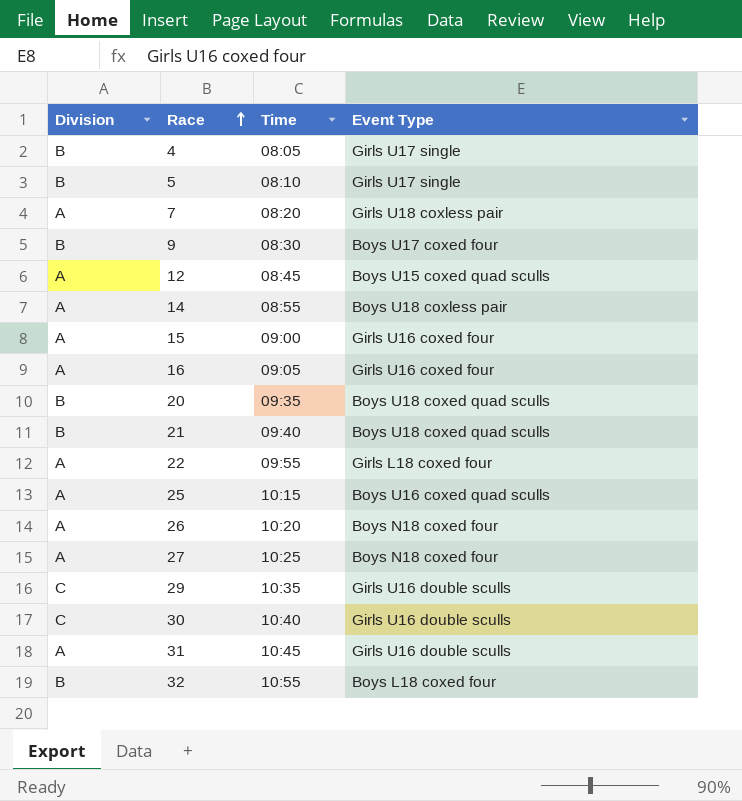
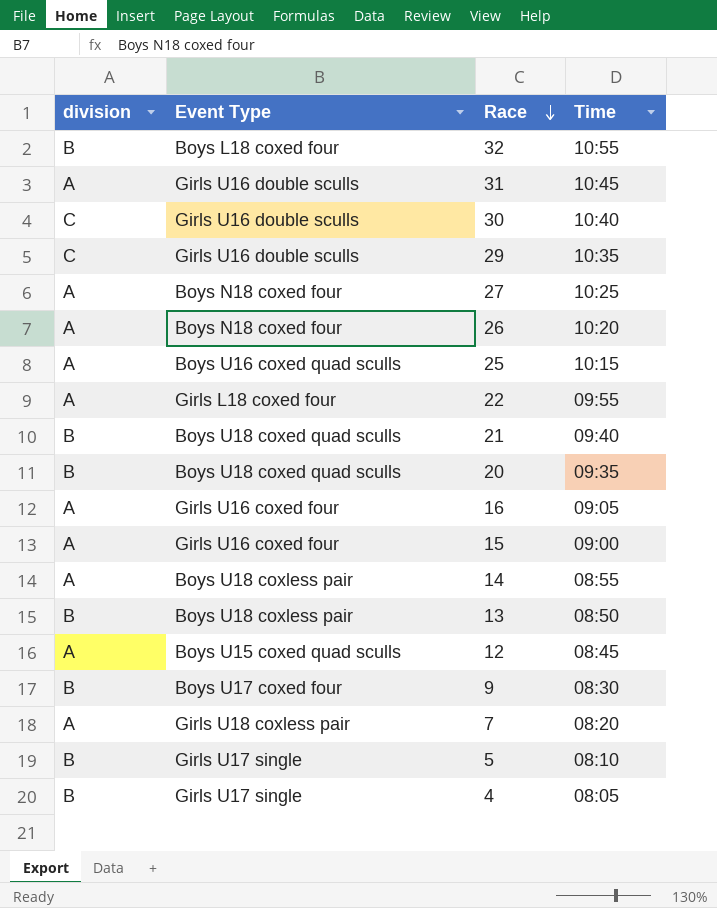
row order: Race ascending -> Race descending
column name: Division -> division
column Event Type | position: 4 -> 2
row 13: none -> B | Boys U18 coxless pair | 08:50

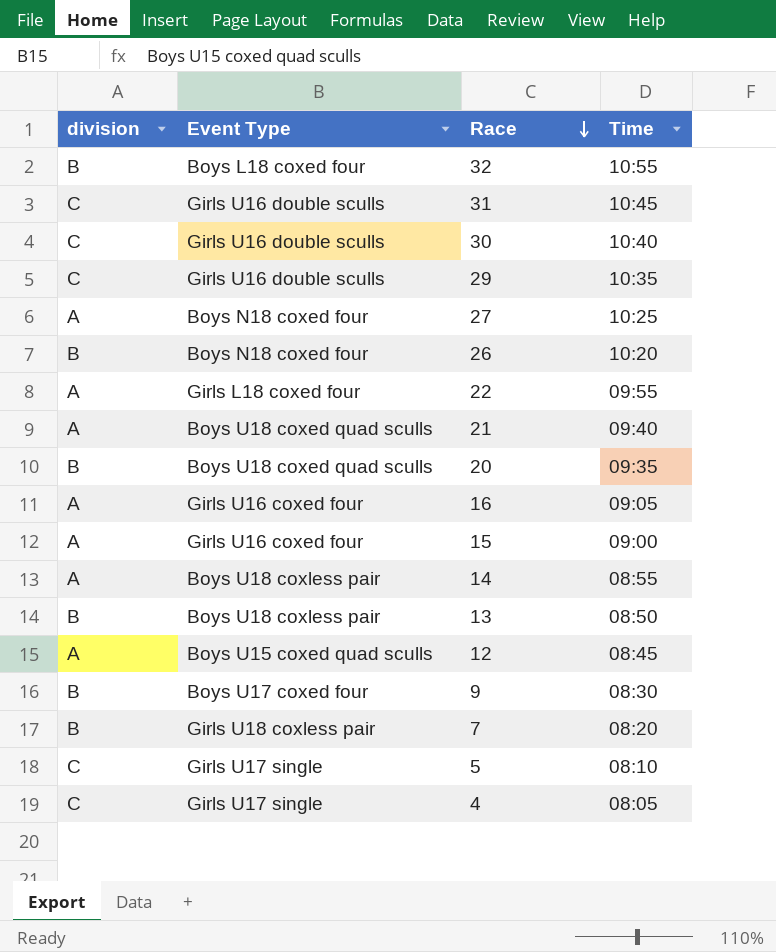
row 25: A | Boys U16 coxed quad sculls | 10:15 -> none
31 | division: A -> C
26 | division: A -> B
21 | division: B -> A
7 | division: A -> B
5 | division: B -> C
4 | division: B -> C

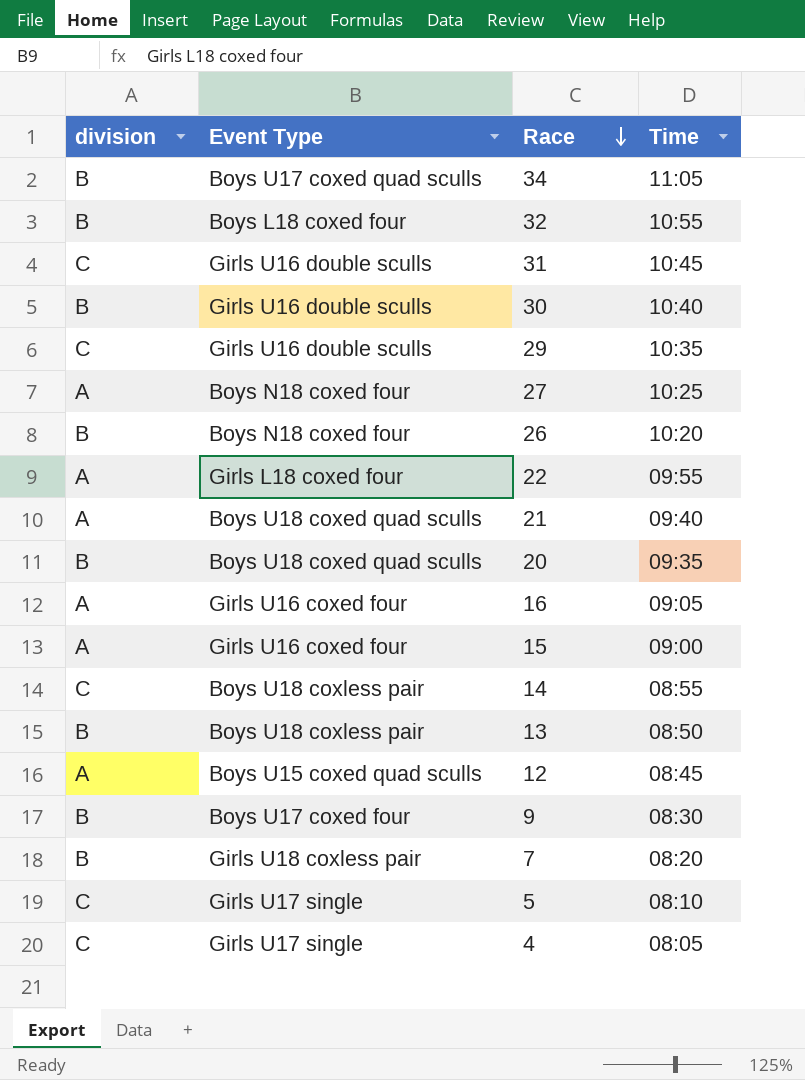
row 34: none -> B | Boys U17 coxed quad sculls | 11:05
30 | division: C -> B
14 | division: A -> C

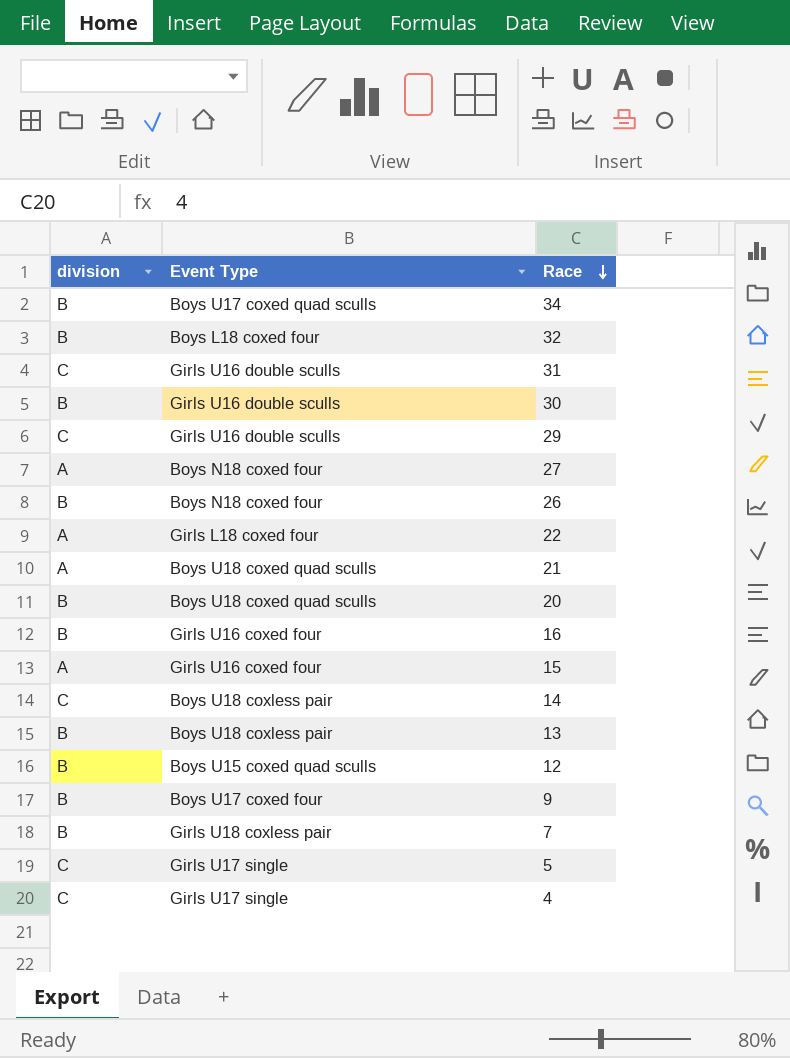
column Time | position: 4 -> none
16 | division: A -> B
12 | division: A -> B

